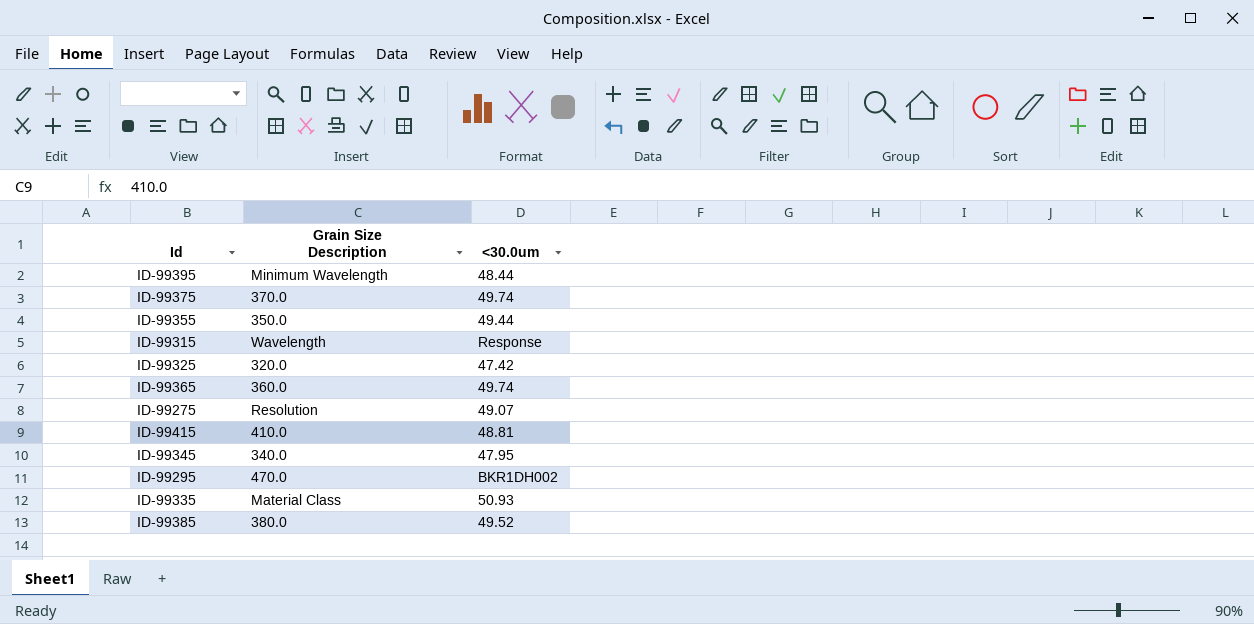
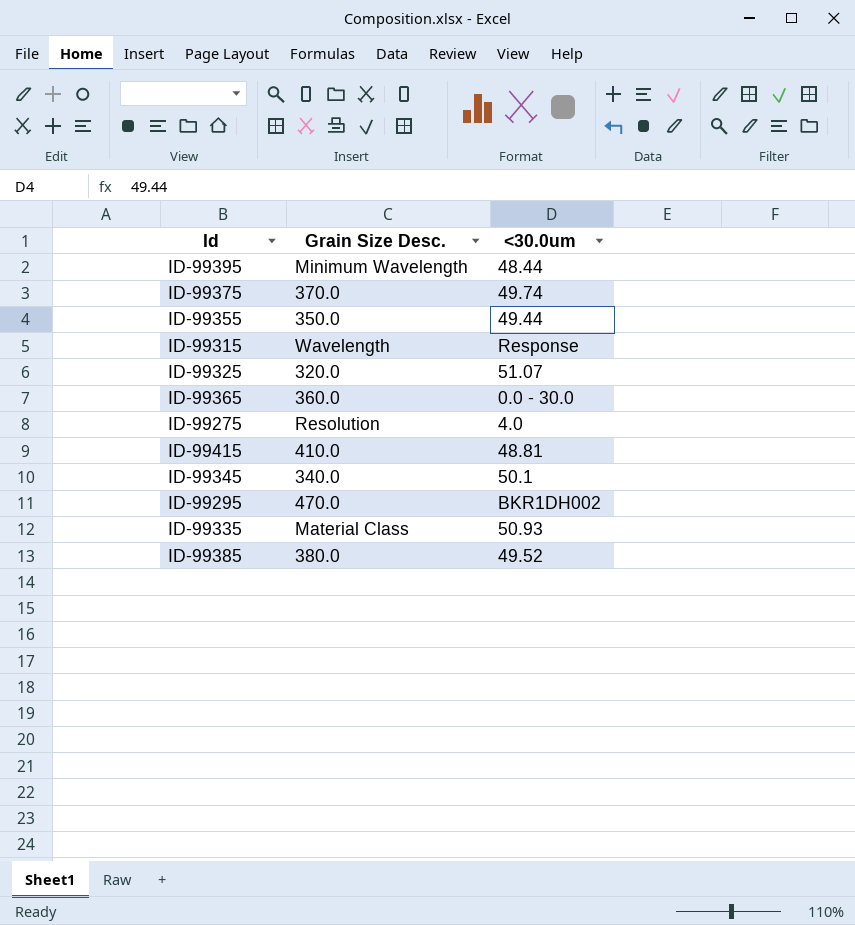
column name: Grain Size Description -> Grain Size Desc.
ID-99325 | <30.0um: 47.42 -> 51.07
ID-99365 | <30.0um: 49.74 -> 0.0 - 30.0
ID-99275 | <30.0um: 49.07 -> 4.0
ID-99345 | <30.0um: 47.95 -> 50.1

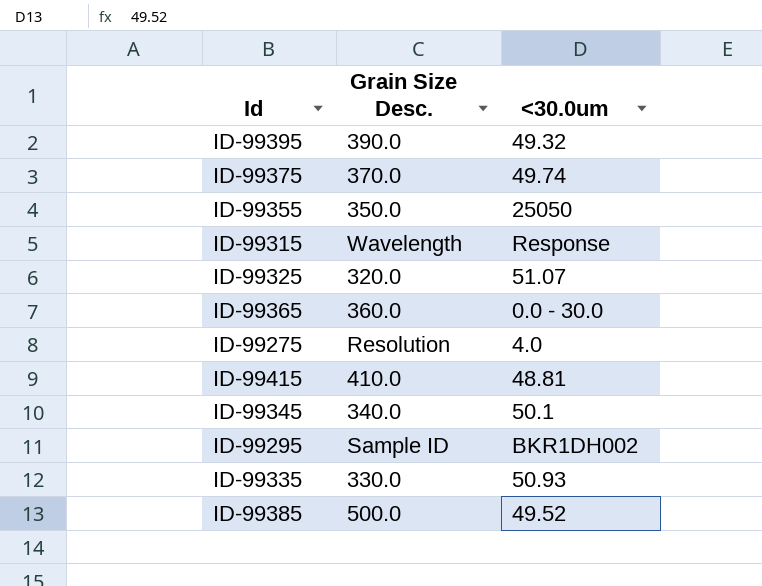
ID-99395 | Grain Size Desc.: Minimum Wavelength -> 390.0
ID-99395 | <30.0um: 48.44 -> 49.32
ID-99355 | <30.0um: 49.44 -> 25050
ID-99295 | Grain Size Desc.: 470.0 -> Sample ID
ID-99335 | Grain Size Desc.: Material Class -> 330.0
ID-99385 | Grain Size Desc.: 380.0 -> 500.0

